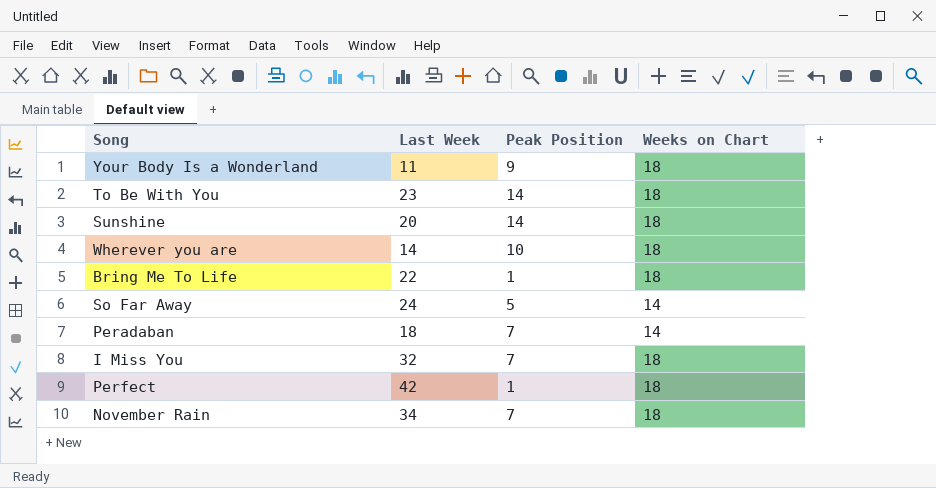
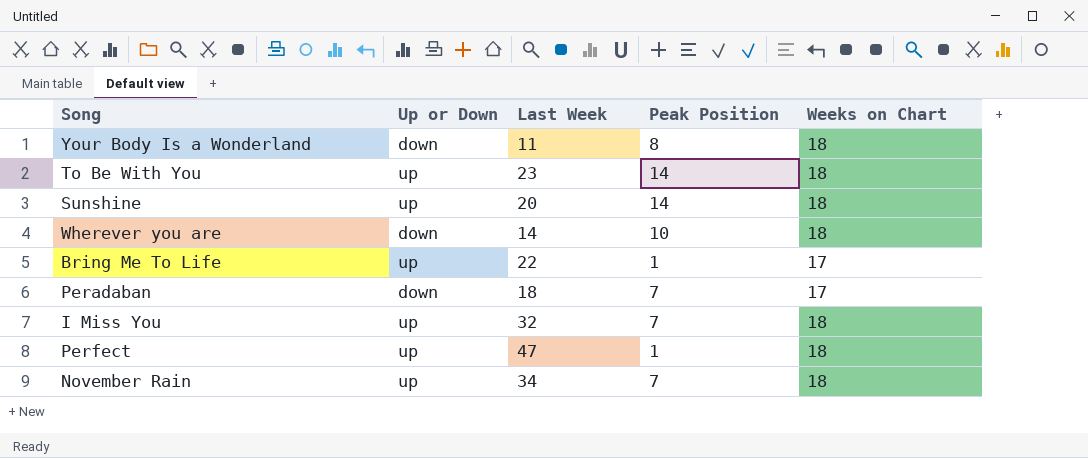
column Up or Down | position: none -> 2
row So Far Away: 24 | 5 | 14 -> none
Your Body Is a Wonderland | Peak Position: 9 -> 8
Bring Me To Life | Weeks on Chart: 18 -> 17
Peradaban | Weeks on Chart: 14 -> 17
Perfect | Last Week: 42 -> 47

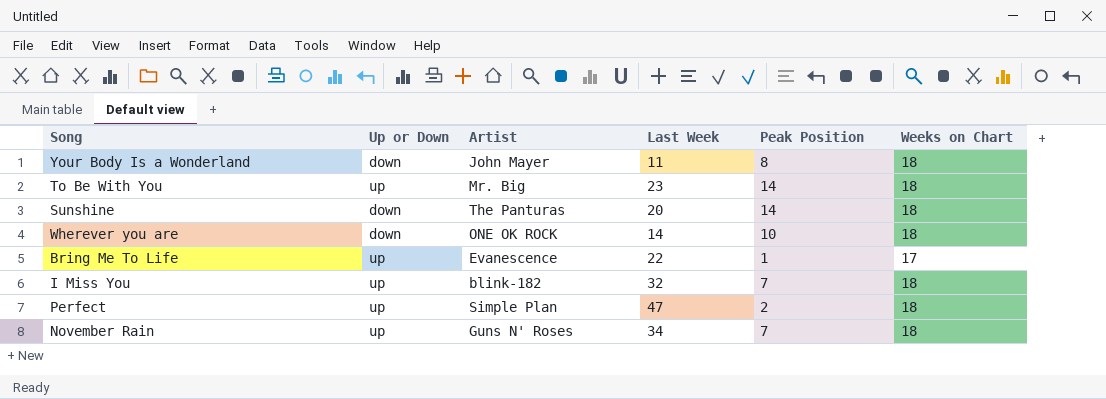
column Artist | position: none -> 3
row Peradaban: down | 18 | 7 | 17 -> none
Sunshine | Up or Down: up -> down
Perfect | Peak Position: 1 -> 2

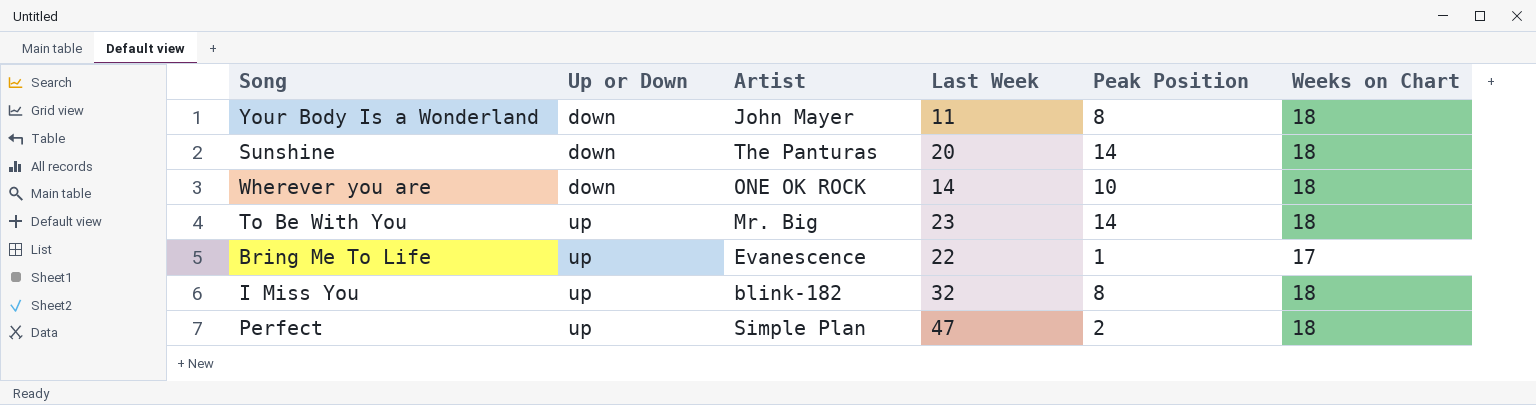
row order: none -> Up or Down ascending
row November Rain: up | Guns N' Roses | 34 | 7 | 18 -> none
I Miss You | Peak Position: 7 -> 8

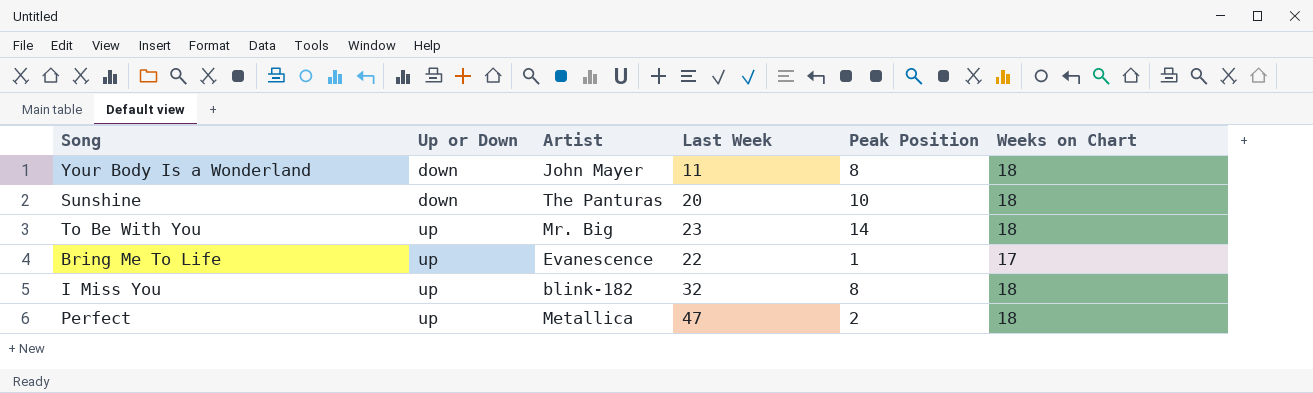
row Wherever you are: down | ONE OK ROCK | 14 | 10 | 18 -> none
Sunshine | Peak Position: 14 -> 10
Perfect | Artist: Simple Plan -> Metallica

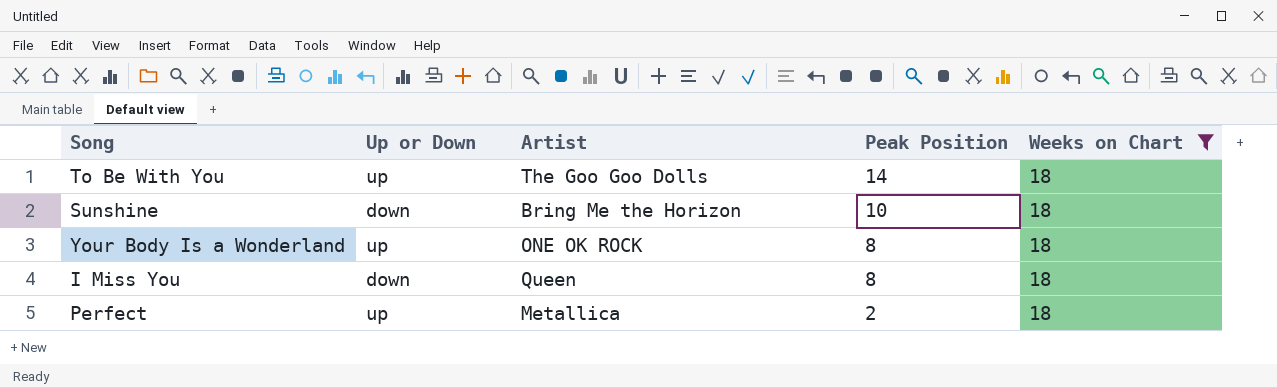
filter: none -> Weeks on Chart = 18
row order: Up or Down ascending -> Peak Position descending
column Last Week | position: 4 -> none
To Be With You | Artist: Mr. Big -> The Goo Goo Dolls
Sunshine | Artist: The Panturas -> Bring Me the Horizon
Your Body Is a Wonderland | Up or Down: down -> up
Your Body Is a Wonderland | Artist: John Mayer -> ONE OK ROCK
I Miss You | Up or Down: up -> down
I Miss You | Artist: blink-182 -> Queen

